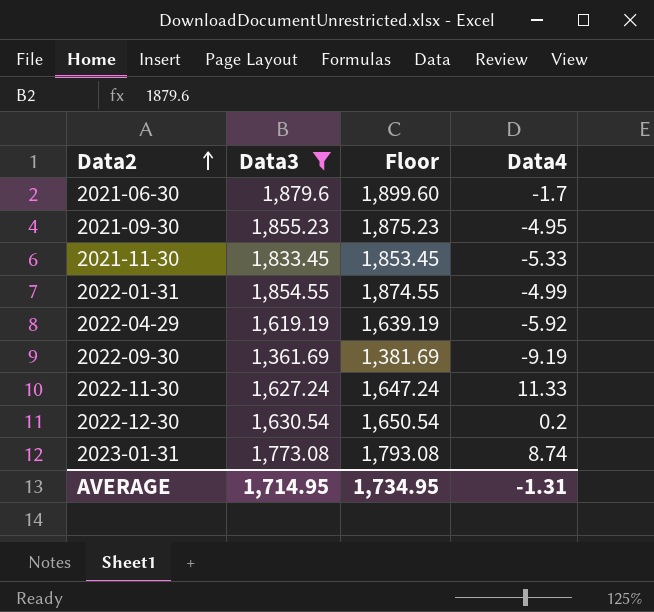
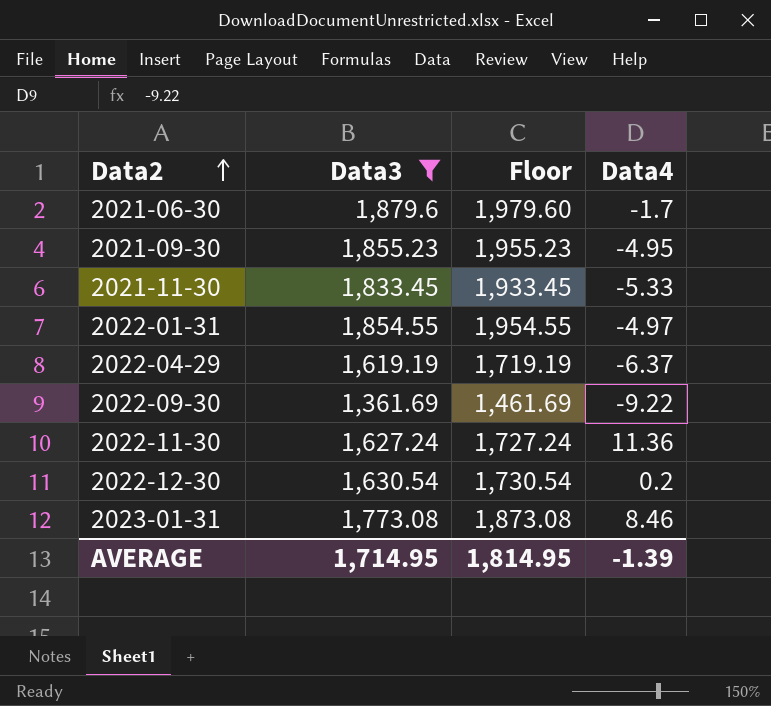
column Floor | formula: [Data3] + 20 -> [Data3] + 100
2022-01-31 | Data4: -4.99 -> -4.97
2022-04-29 | Data4: -5.92 -> -6.37
2022-09-30 | Data4: -9.19 -> -9.22
2022-11-30 | Data4: 11.33 -> 11.36
2023-01-31 | Data4: 8.74 -> 8.46
AVERAGE | Floor: 1,734.95 -> 1,814.95
AVERAGE | Data4: -1.31 -> -1.39

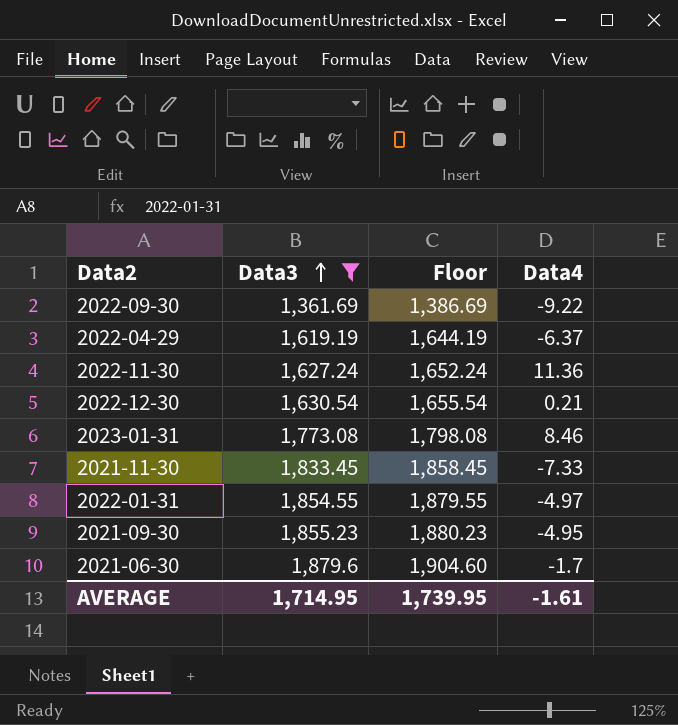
row order: Data2 ascending -> Data3 ascending
column Floor | formula: [Data3] + 100 -> [Data3] + 25
2022-12-30 | Data4: 0.2 -> 0.21
2021-11-30 | Data4: -5.33 -> -7.33
AVERAGE | Floor: 1,814.95 -> 1,739.95
AVERAGE | Data4: -1.39 -> -1.61

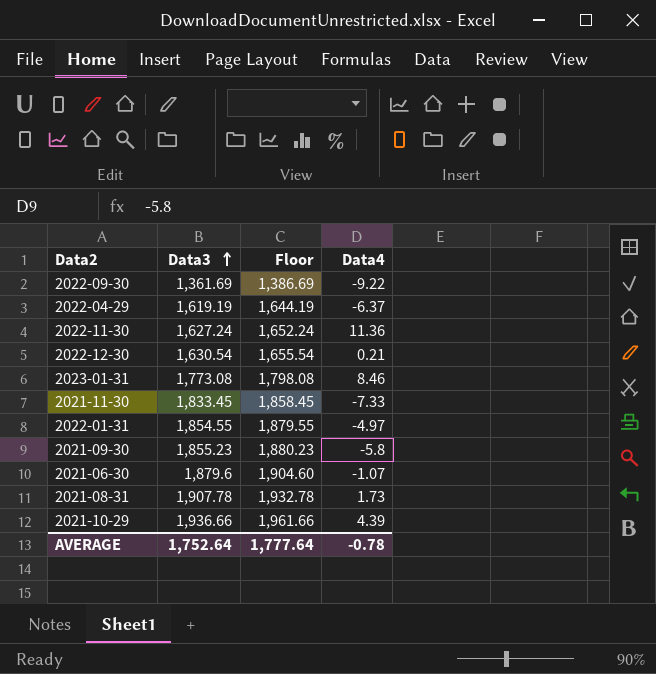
filter: Data3 <= 1,879.6 -> none
2021-09-30 | Data4: -4.95 -> -5.8
2021-06-30 | Data4: -1.7 -> -1.07
AVERAGE | Data3: 1,714.95 -> 1,752.64
AVERAGE | Floor: 1,739.95 -> 1,777.64
AVERAGE | Data4: -1.61 -> -0.78

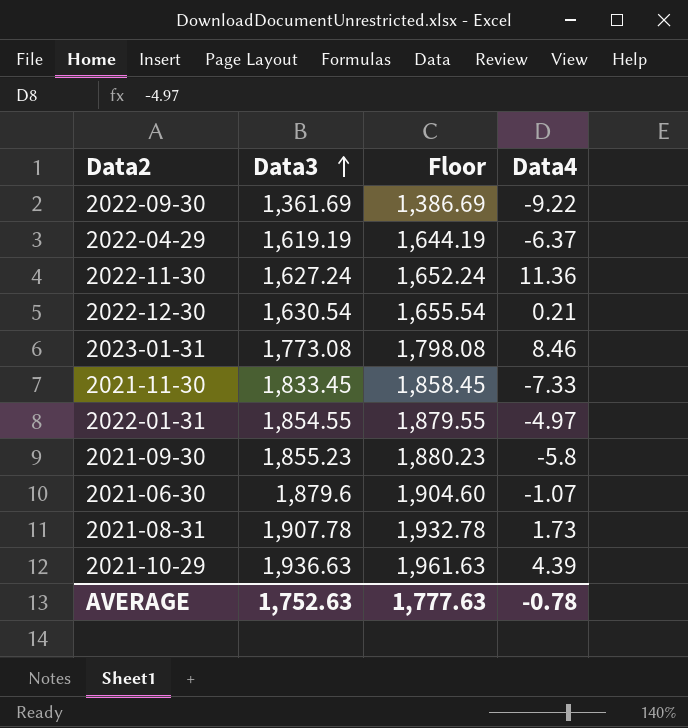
2021-10-29 | Data3: 1,936.66 -> 1,936.63
2021-10-29 | Floor: 1,961.66 -> 1,961.63
AVERAGE | Data3: 1,752.64 -> 1,752.63
AVERAGE | Floor: 1,777.64 -> 1,777.63

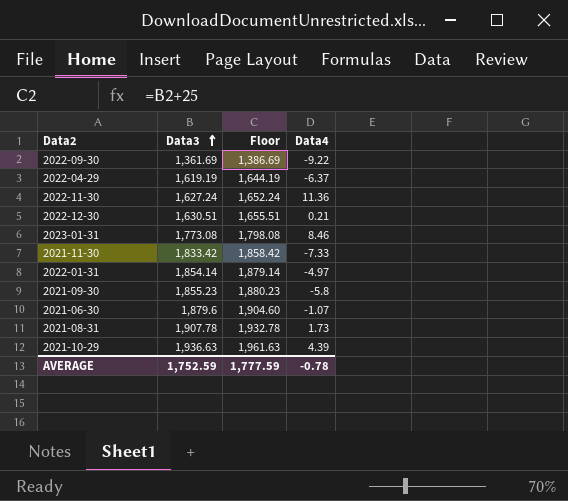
2022-12-30 | Data3: 1,630.54 -> 1,630.51
2022-12-30 | Floor: 1,655.54 -> 1,655.51
2021-11-30 | Data3: 1,833.45 -> 1,833.42
2021-11-30 | Floor: 1,858.45 -> 1,858.42
2022-01-31 | Data3: 1,854.55 -> 1,854.14
2022-01-31 | Floor: 1,879.55 -> 1,879.14
AVERAGE | Data3: 1,752.63 -> 1,752.59
AVERAGE | Floor: 1,777.63 -> 1,777.59

